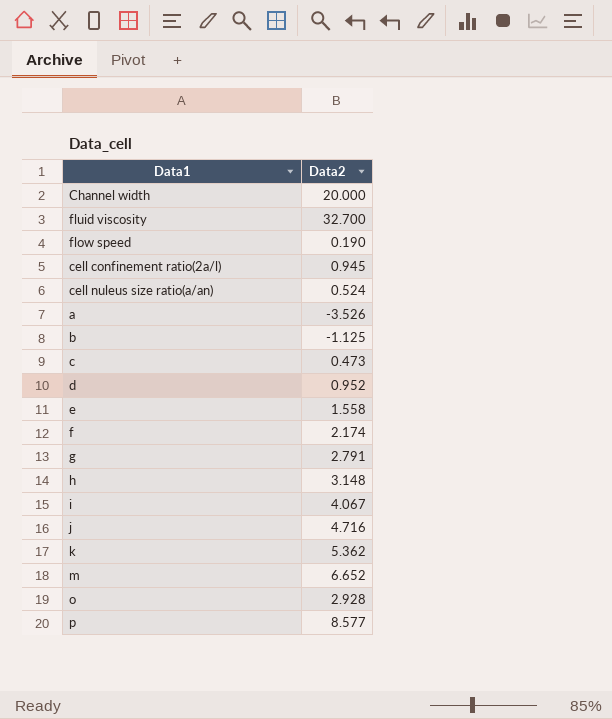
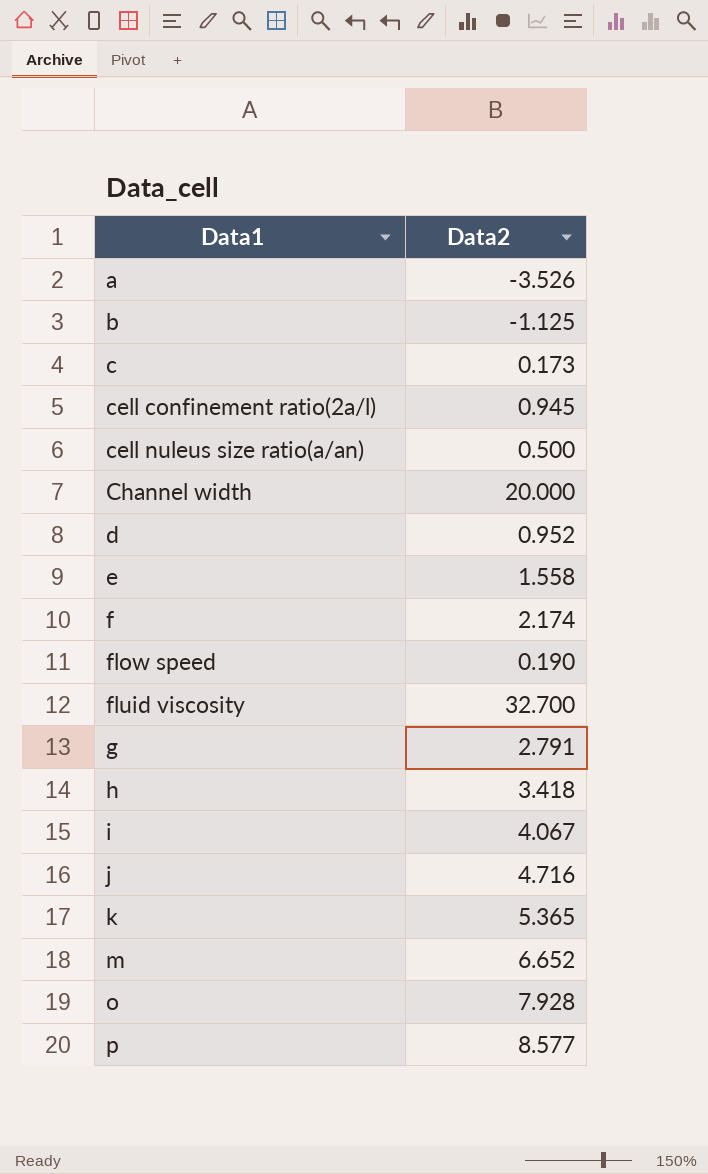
row order: none -> Data1 ascending
c | Data2: 0.473 -> 0.173
cell nuleus size ratio(a/an) | Data2: 0.524 -> 0.500
h | Data2: 3.148 -> 3.418
k | Data2: 5.362 -> 5.365
o | Data2: 2.928 -> 7.928

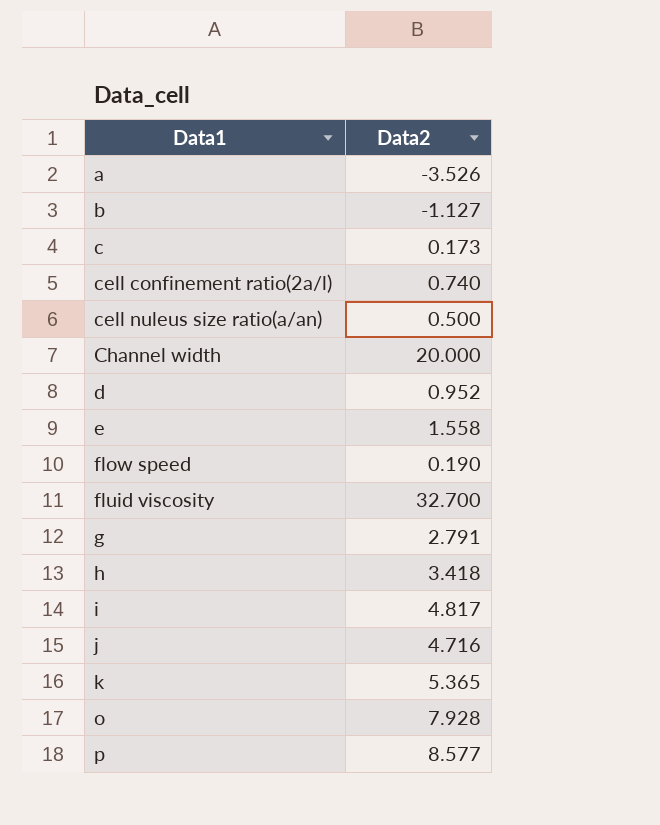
row f: 2.174 -> none
row m: 6.652 -> none
b | Data2: -1.125 -> -1.127
cell confinement ratio(2a/l) | Data2: 0.945 -> 0.740
i | Data2: 4.067 -> 4.817

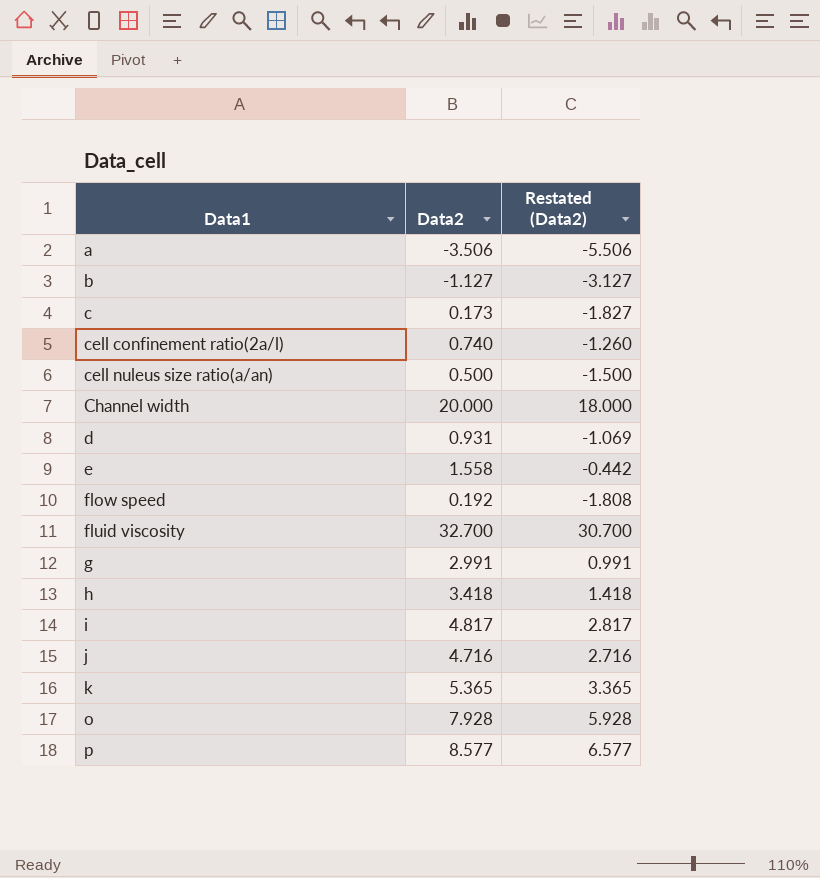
column Restated (Data2) | formula: none -> [Data2] - 2
a | Data2: -3.526 -> -3.506
d | Data2: 0.952 -> 0.931
flow speed | Data2: 0.190 -> 0.192
g | Data2: 2.791 -> 2.991

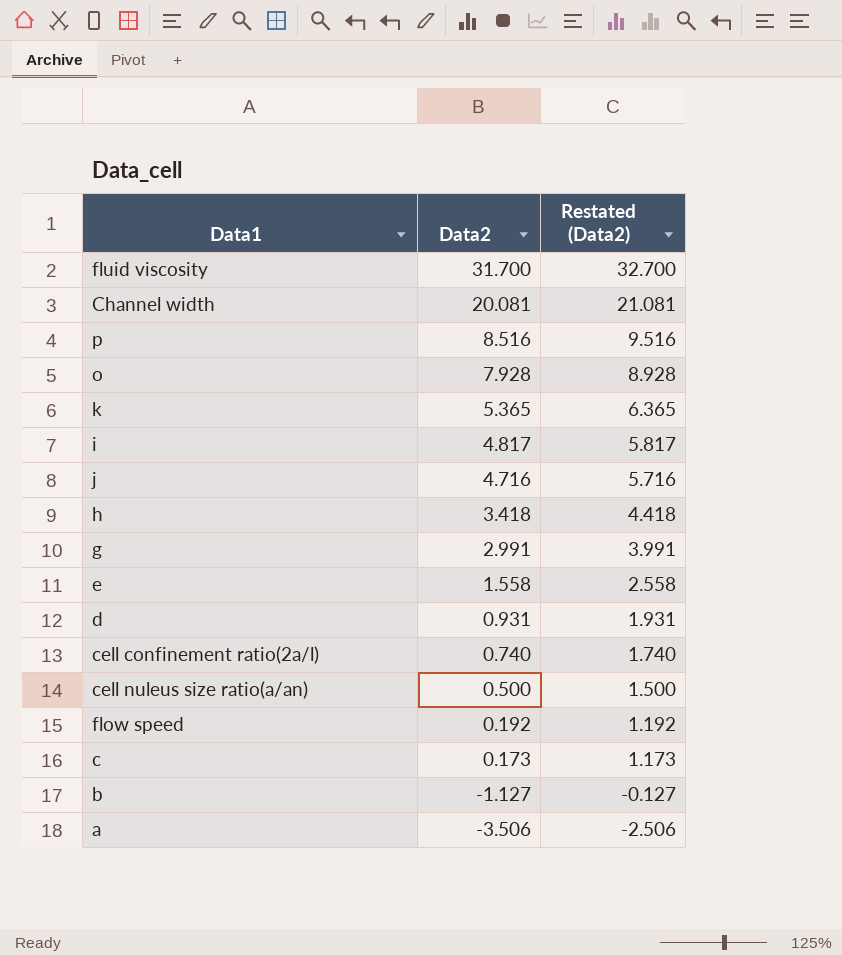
row order: Data1 ascending -> Data2 descending
column Restated (Data2) | formula: [Data2] - 2 -> [Data2] + 1
fluid viscosity | Data2: 32.700 -> 31.700
Channel width | Data2: 20.000 -> 20.081
p | Data2: 8.577 -> 8.516

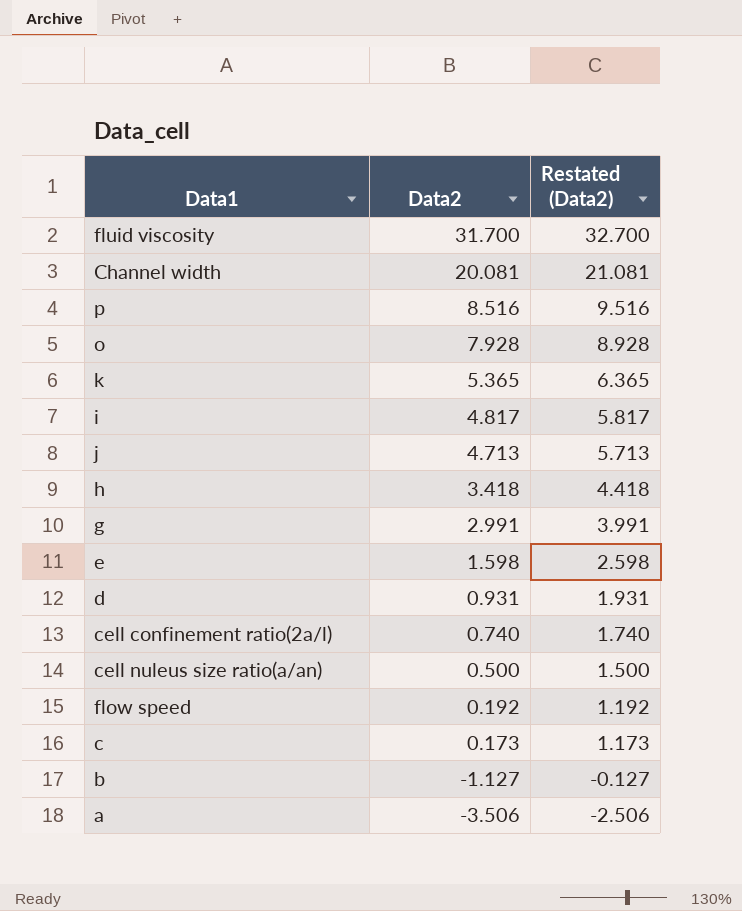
j | Data2: 4.716 -> 4.713
j | Restated (Data2): 5.716 -> 5.713
e | Data2: 1.558 -> 1.598
e | Restated (Data2): 2.558 -> 2.598

